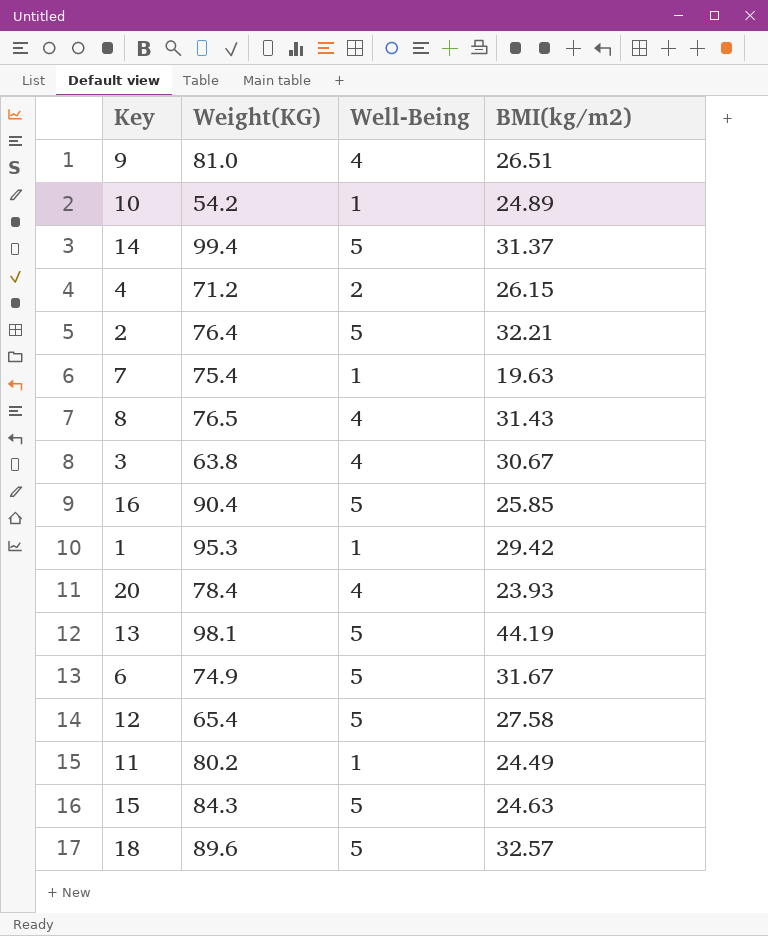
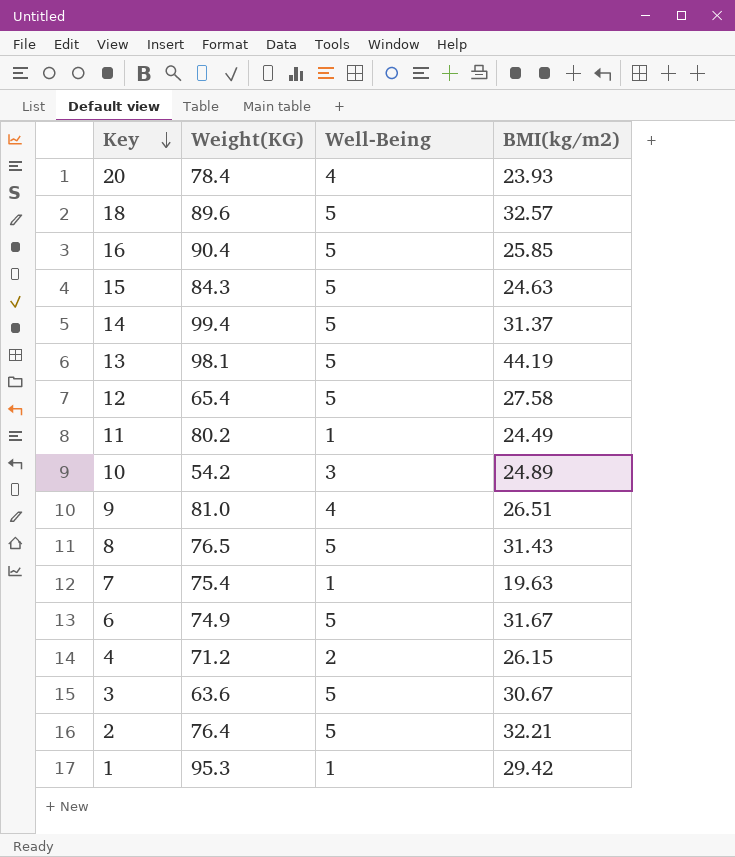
row order: none -> Key descending
10 | Well-Being: 1 -> 3
8 | Well-Being: 4 -> 5
3 | Weight(KG): 63.8 -> 63.6
3 | Well-Being: 4 -> 5

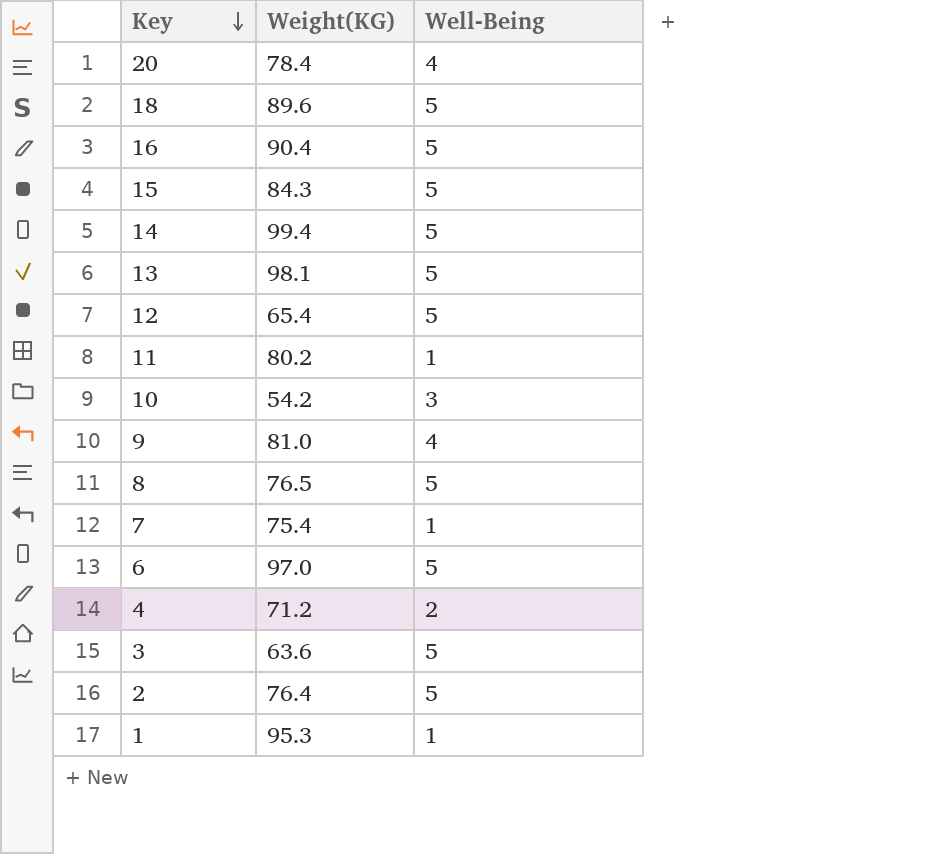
column BMI(kg/m2) | position: 4 -> none
6 | Weight(KG): 74.9 -> 97.0

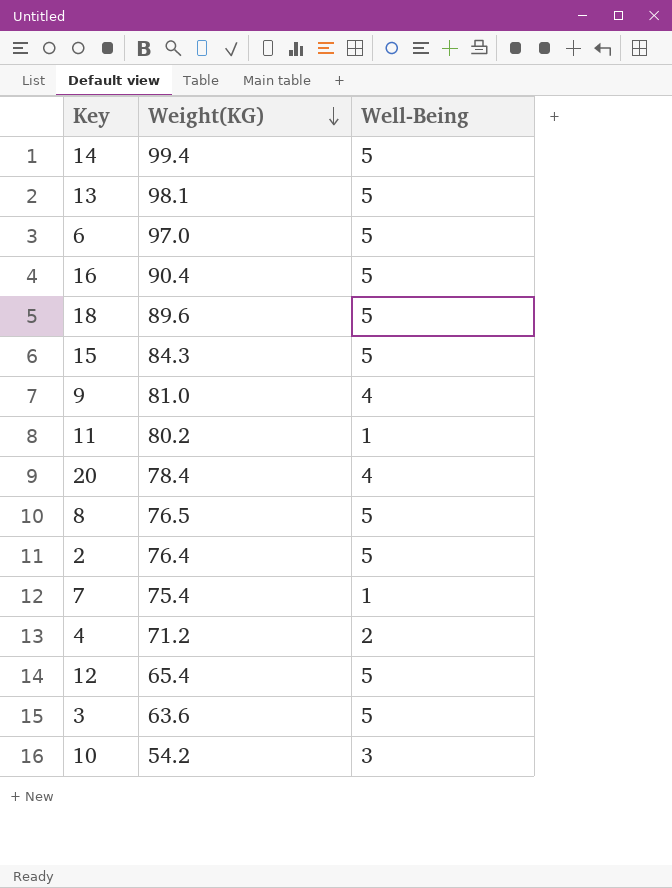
row order: Key descending -> Weight(KG) descending
row 1: 95.3 | 1 -> none

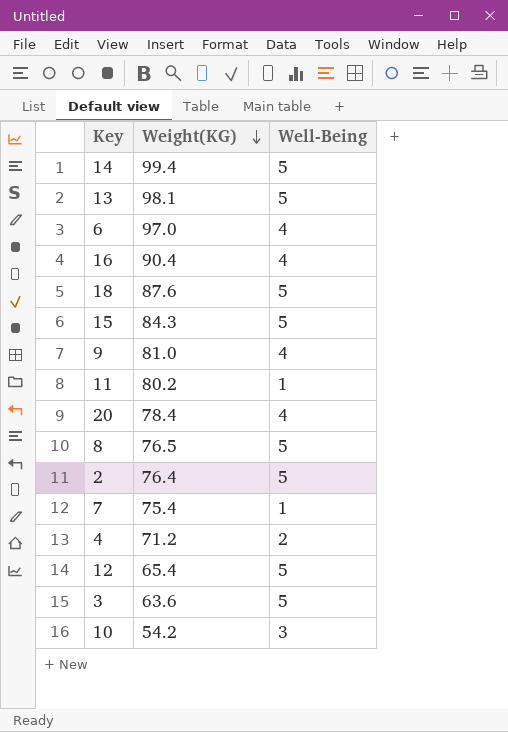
6 | Well-Being: 5 -> 4
16 | Well-Being: 5 -> 4
18 | Weight(KG): 89.6 -> 87.6

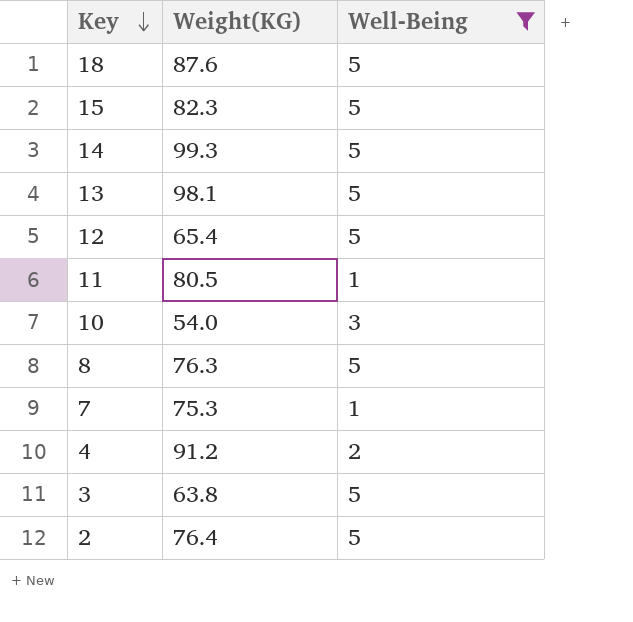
filter: none -> Well-Being != 4
row order: Weight(KG) descending -> Key descending
15 | Weight(KG): 84.3 -> 82.3
14 | Weight(KG): 99.4 -> 99.3
11 | Weight(KG): 80.2 -> 80.5
10 | Weight(KG): 54.2 -> 54.0
8 | Weight(KG): 76.5 -> 76.3
7 | Weight(KG): 75.4 -> 75.3
4 | Weight(KG): 71.2 -> 91.2
3 | Weight(KG): 63.6 -> 63.8

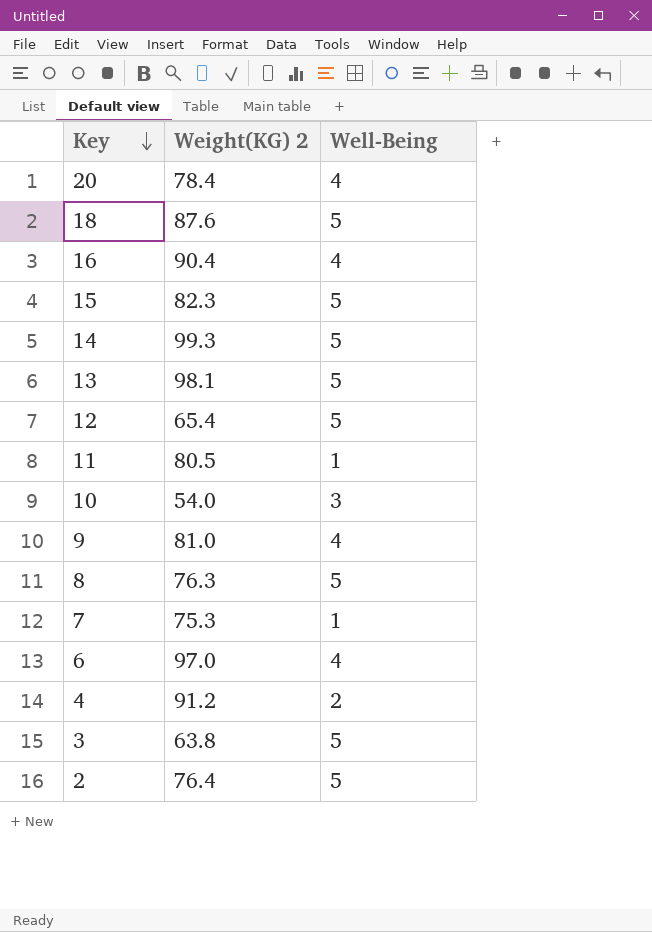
filter: Well-Being != 4 -> none
column name: Weight(KG) -> Weight(KG) 2

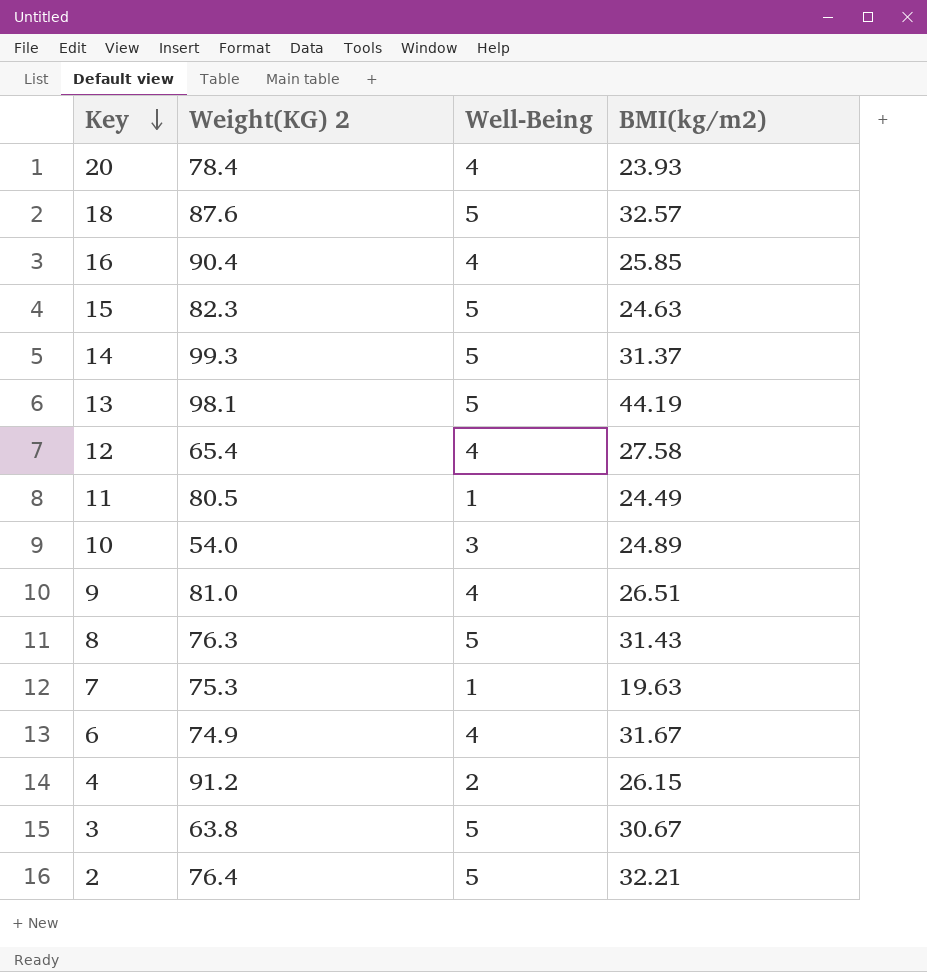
column BMI(kg/m2) | position: none -> 4
12 | Well-Being: 5 -> 4
6 | Weight(KG) 2: 97.0 -> 74.9

